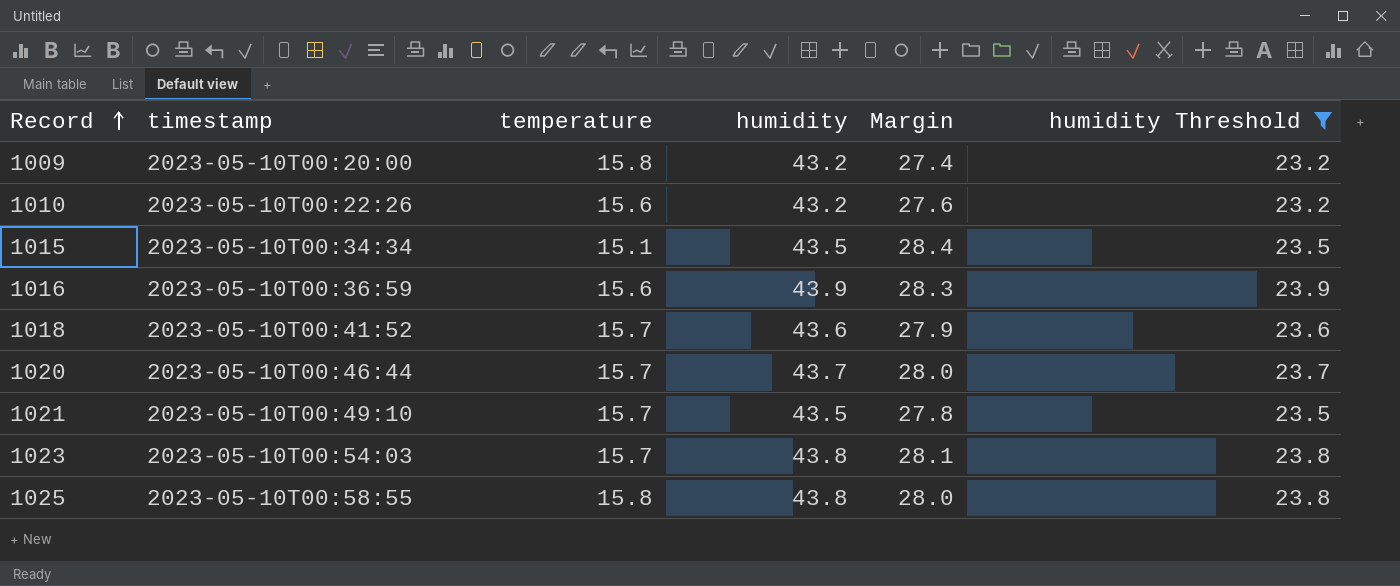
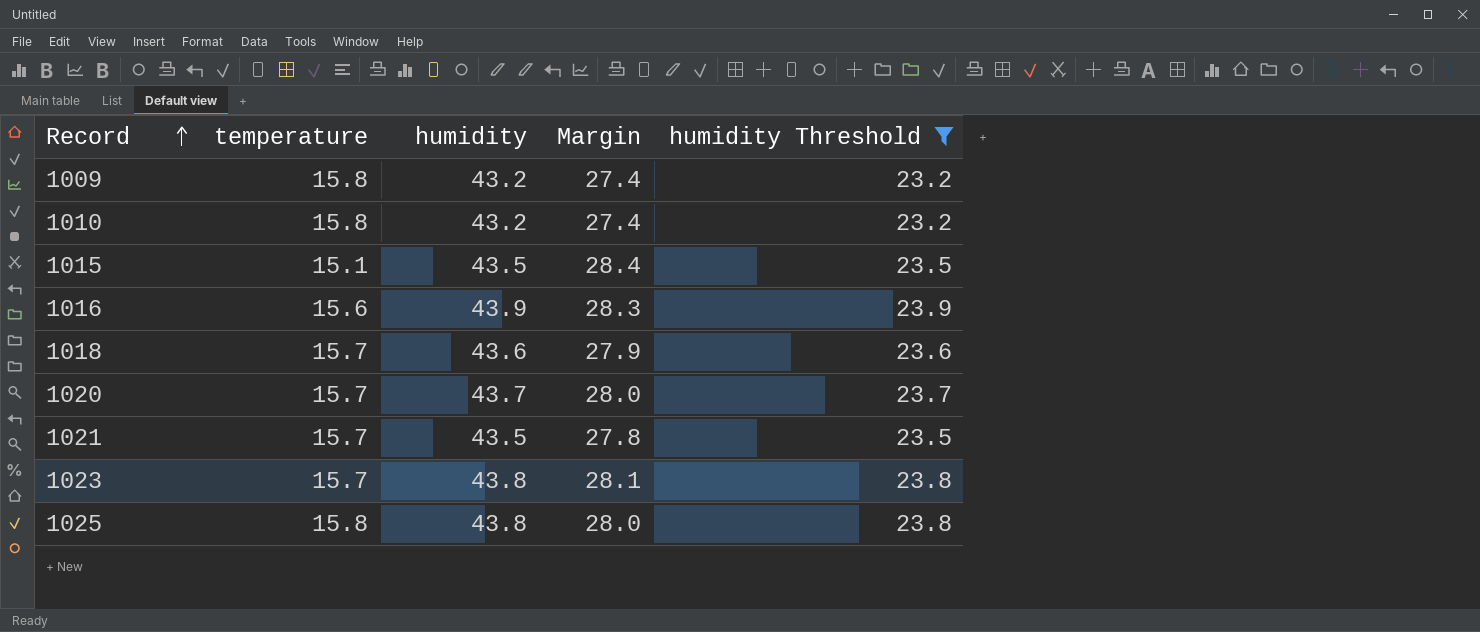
column timestamp | position: 2 -> none
1010 | temperature: 15.6 -> 15.8
1010 | Margin: 27.6 -> 27.4

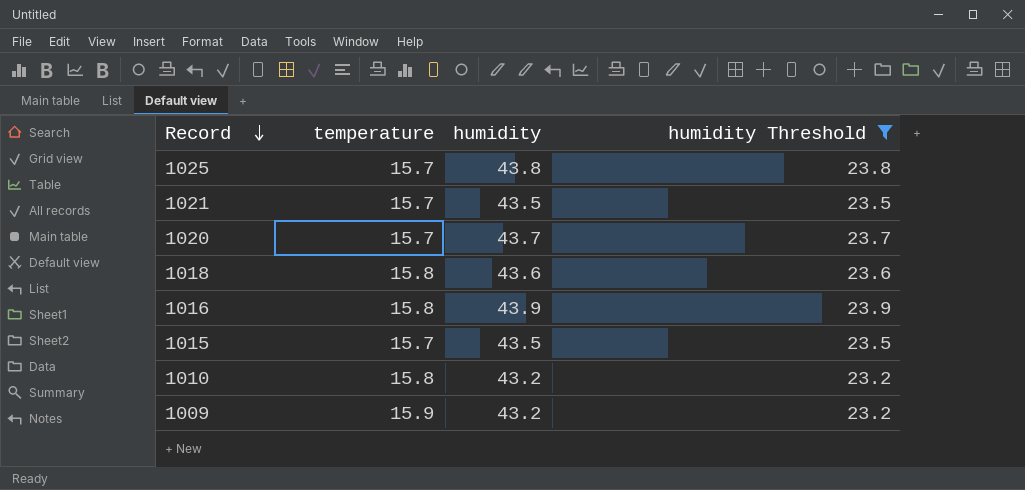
row order: Record ascending -> Record descending
column Margin | formula: [humidity] - [temperature] -> none
row 1023: 15.7 | 43.8 | 28.1 | 23.8 -> none
1025 | temperature: 15.8 -> 15.7
1018 | temperature: 15.7 -> 15.8
1016 | temperature: 15.6 -> 15.8
1015 | temperature: 15.1 -> 15.7
1009 | temperature: 15.8 -> 15.9

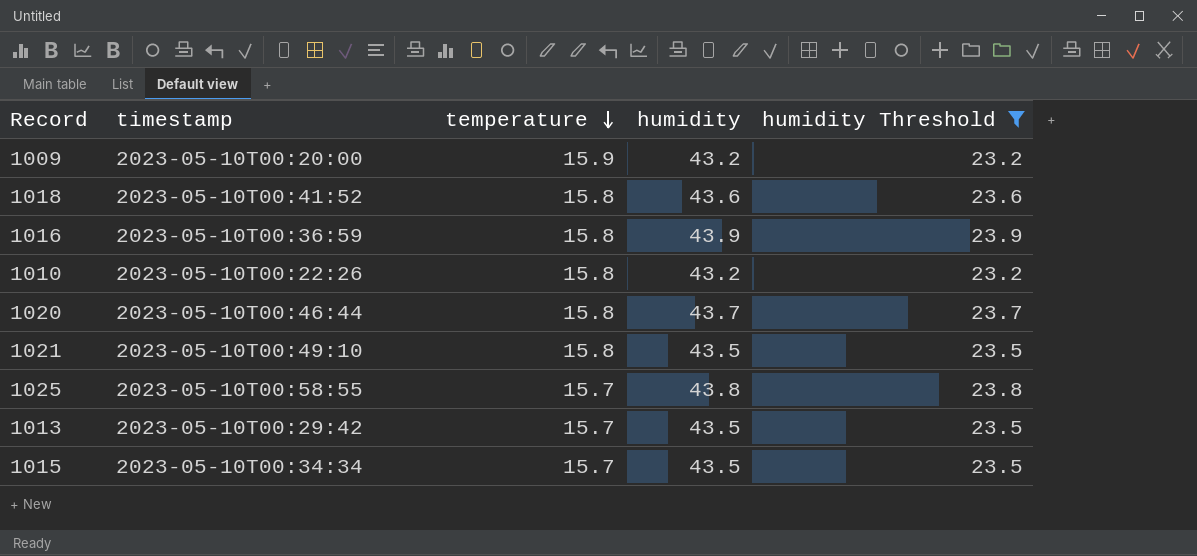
row order: Record descending -> temperature descending
column timestamp | position: none -> 2
1020 | temperature: 15.7 -> 15.8
1021 | temperature: 15.7 -> 15.8
row 1013: none -> 2023-05-10T00:29:42 | 15.7 | 43.5 | 23.5

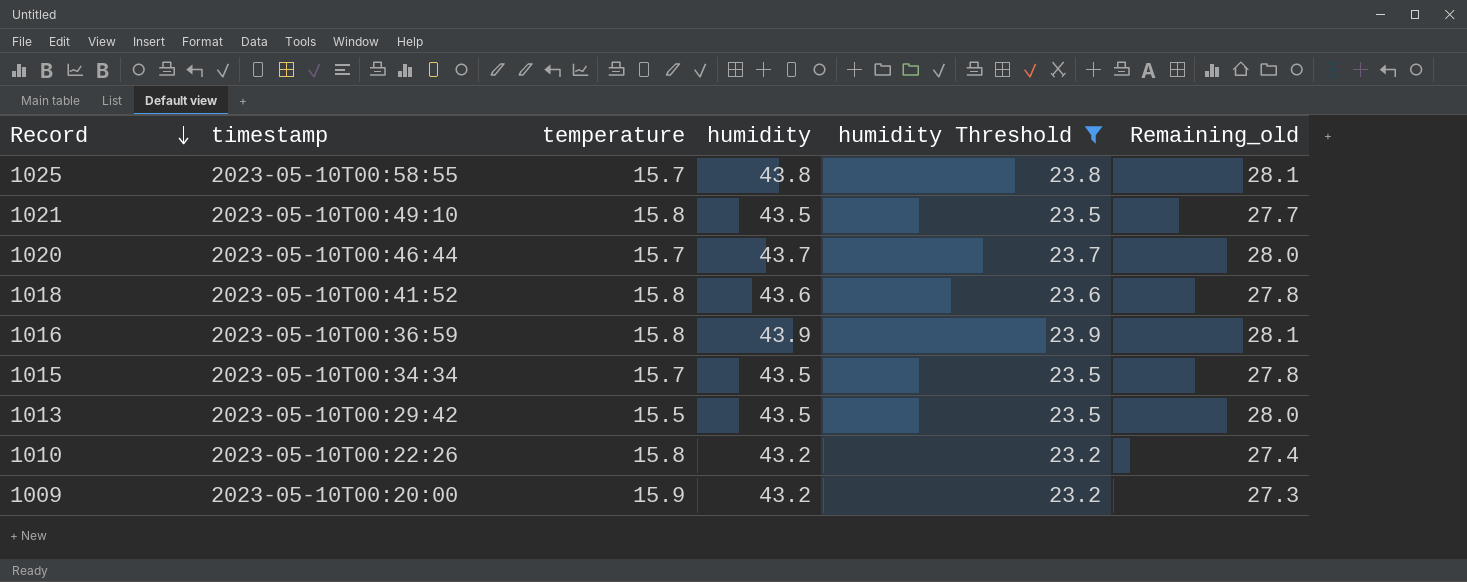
row order: temperature descending -> Record descending
column Remaining_old | formula: none -> [humidity] - [temperature]
1020 | temperature: 15.8 -> 15.7
1013 | temperature: 15.7 -> 15.5

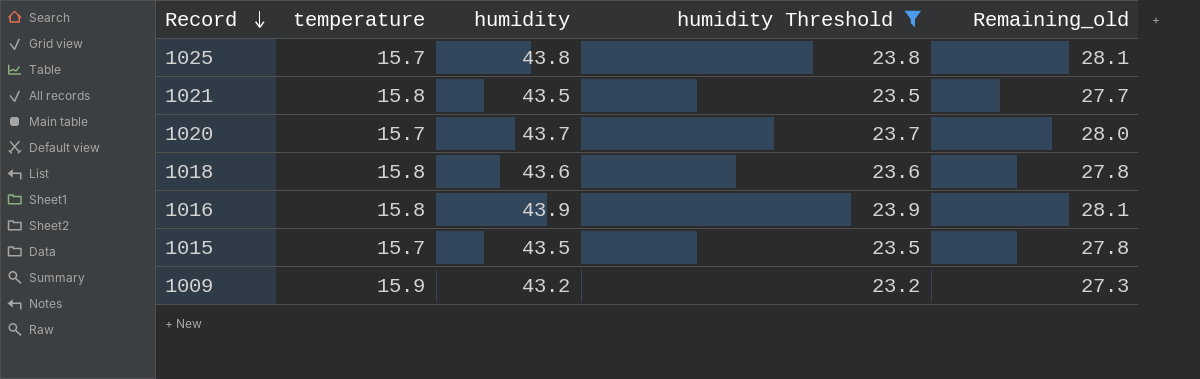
column timestamp | position: 2 -> none
row 1013: 2023-05-10T00:29:42 | 15.5 | 43.5 | 23.5 | 28.0 -> none
row 1010: 2023-05-10T00:22:26 | 15.8 | 43.2 | 23.2 | 27.4 -> none

